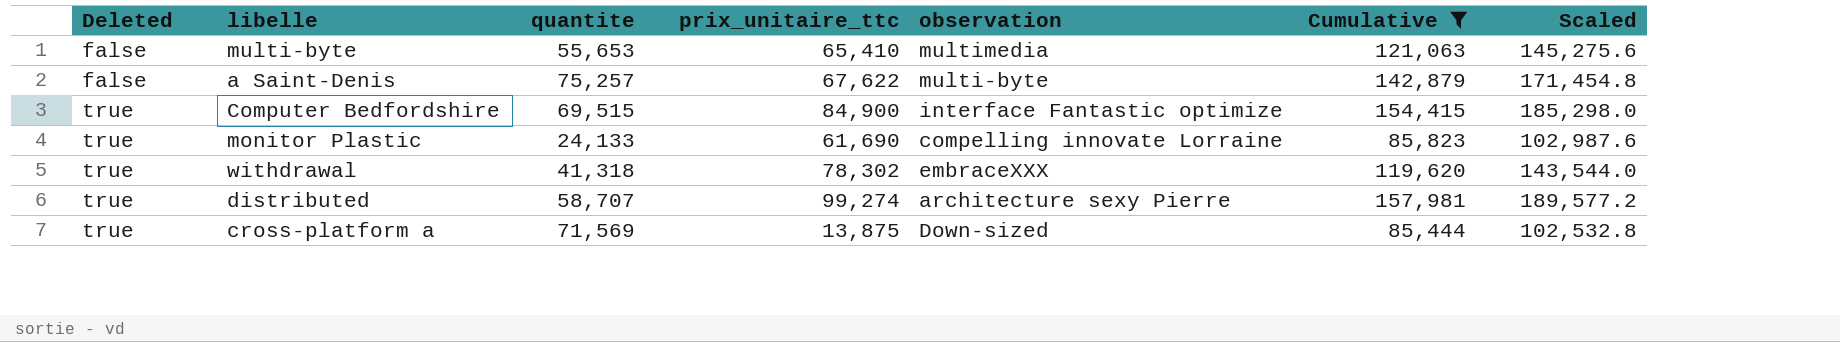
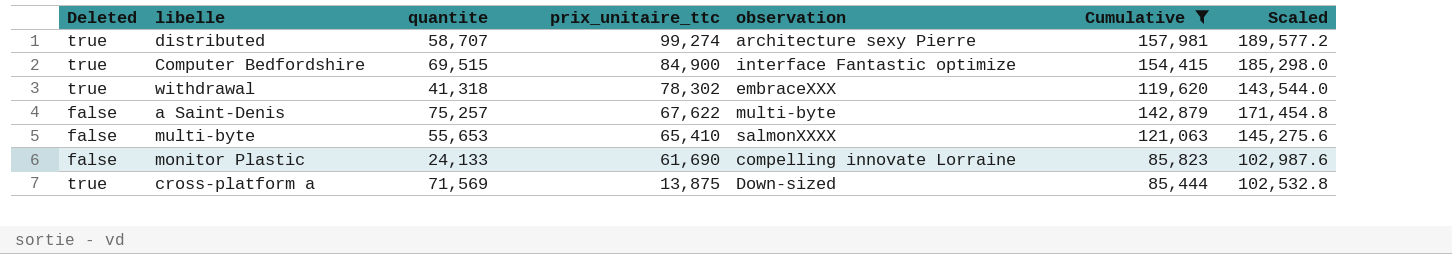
row order: Deleted ascending -> prix_unitaire_ttc descending
multi-byte | observation: multimedia -> salmonXXXX
monitor Plastic | Deleted: true -> false

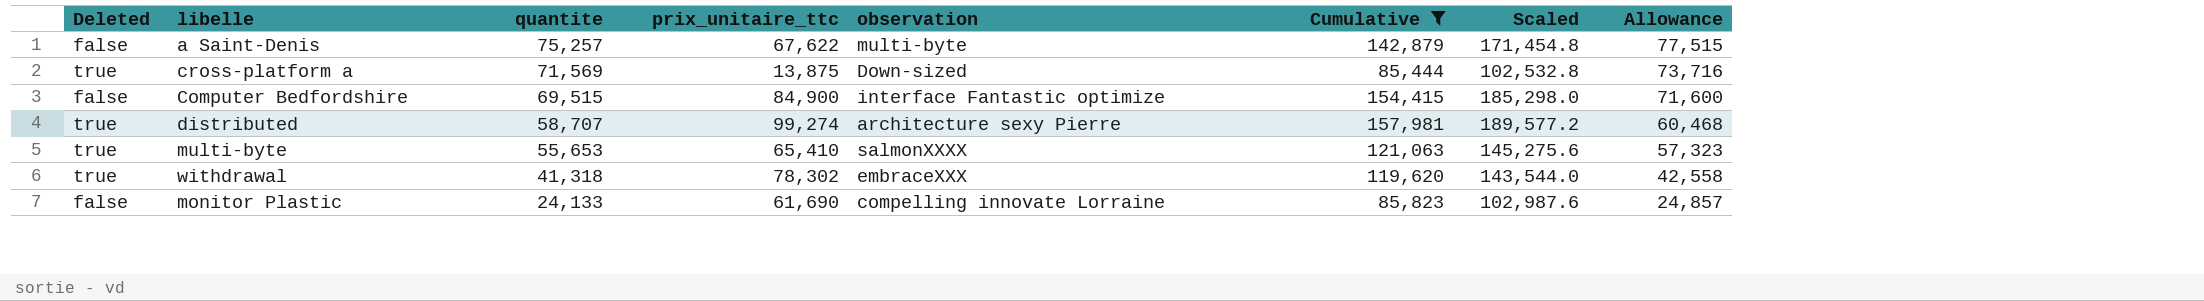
row order: prix_unitaire_ttc descending -> quantite descending
column Allowance | formula: none -> [quantite] * 1.03
Computer Bedfordshire | Deleted: true -> false
multi-byte | Deleted: false -> true

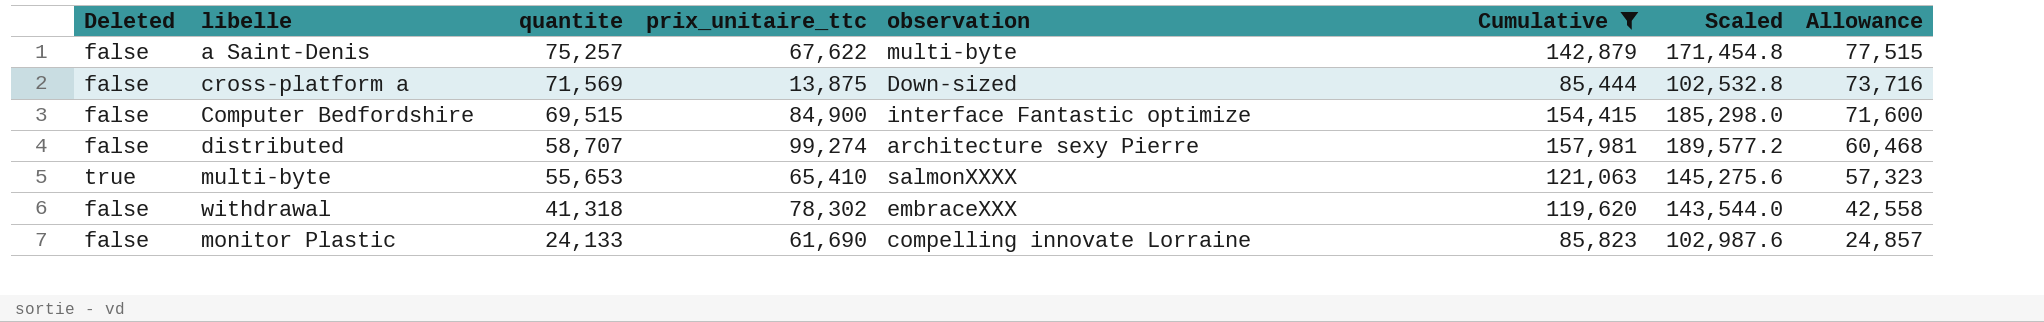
cross-platform a | Deleted: true -> false
distributed | Deleted: true -> false
withdrawal | Deleted: true -> false

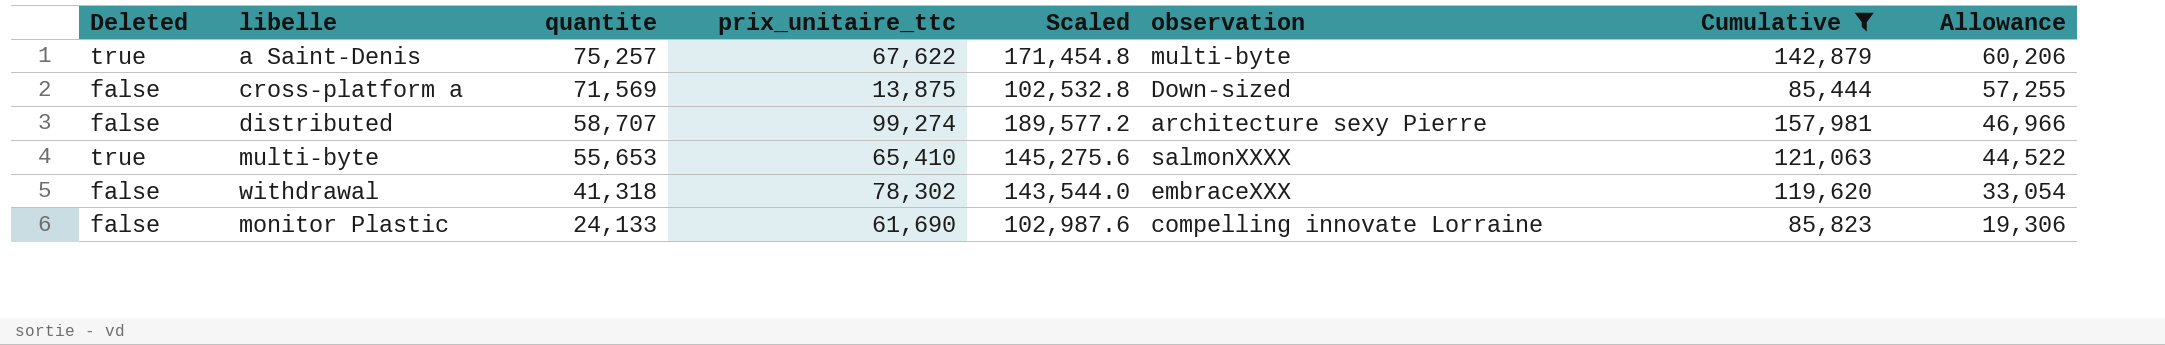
column Scaled | position: 7 -> 5
column Allowance | formula: [quantite] * 1.03 -> [quantite] * 0.8
row Computer Bedfordshire: false | 69,515 | 84,900 | interface Fantastic optimize | 154,415 | 185,298.0 | 71,600 -> none
a Saint-Denis | Deleted: false -> true

